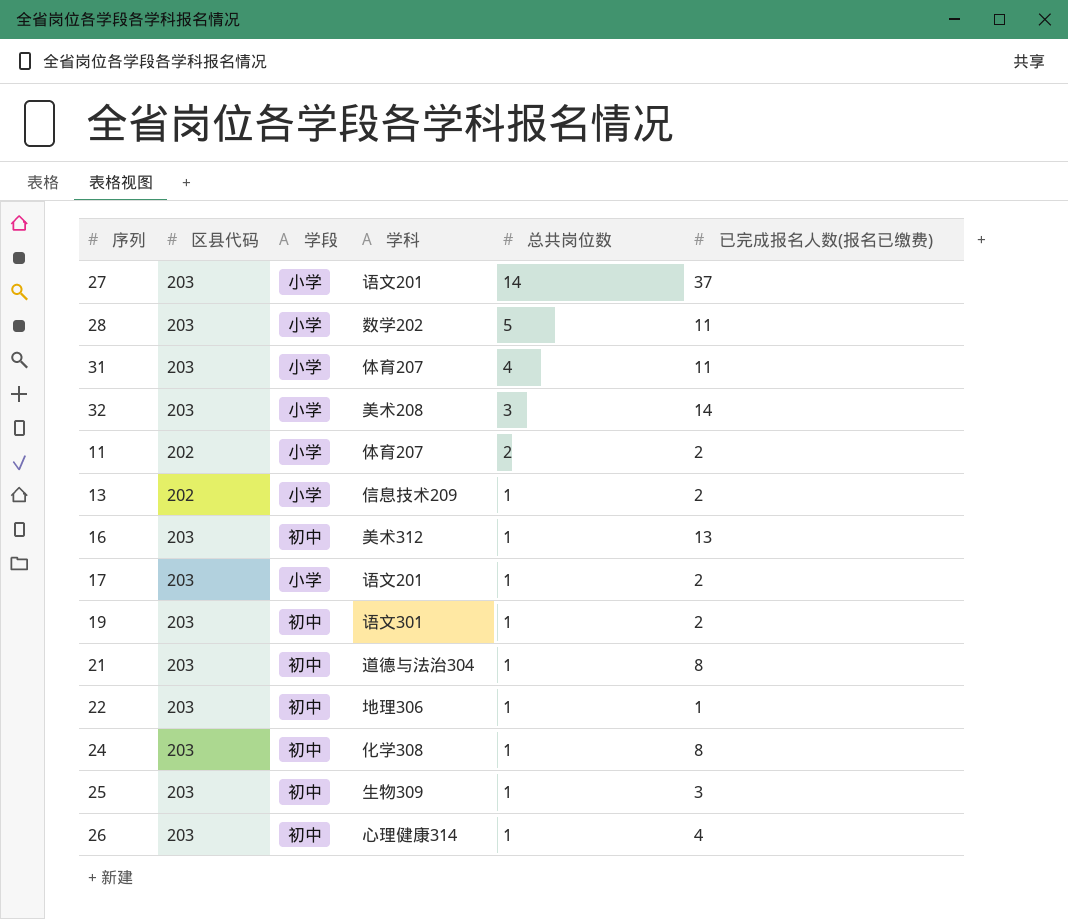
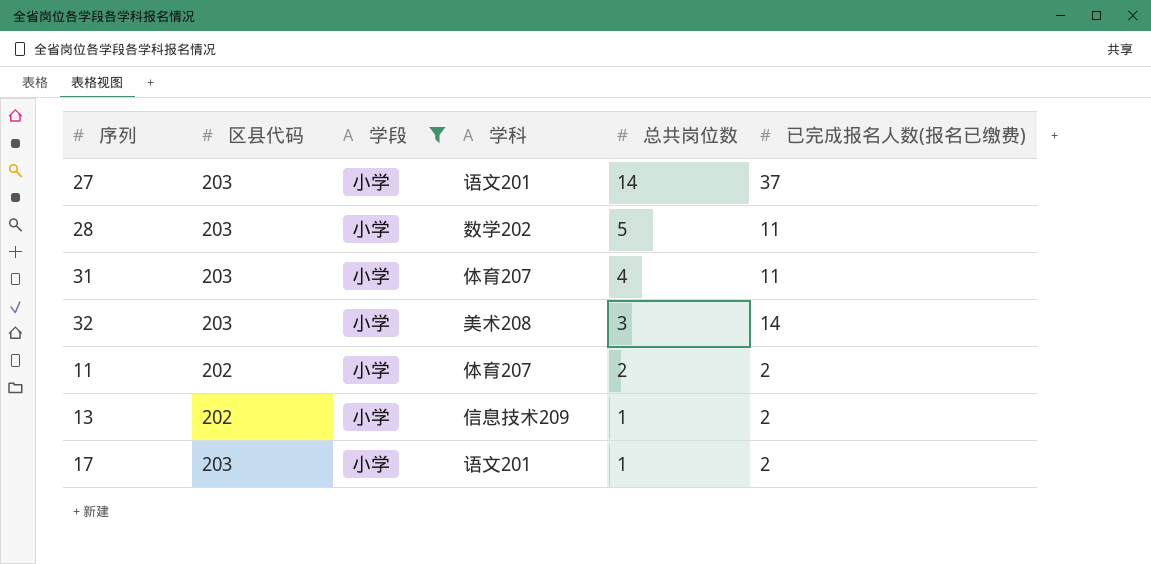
filter: none -> 学段 = 小学

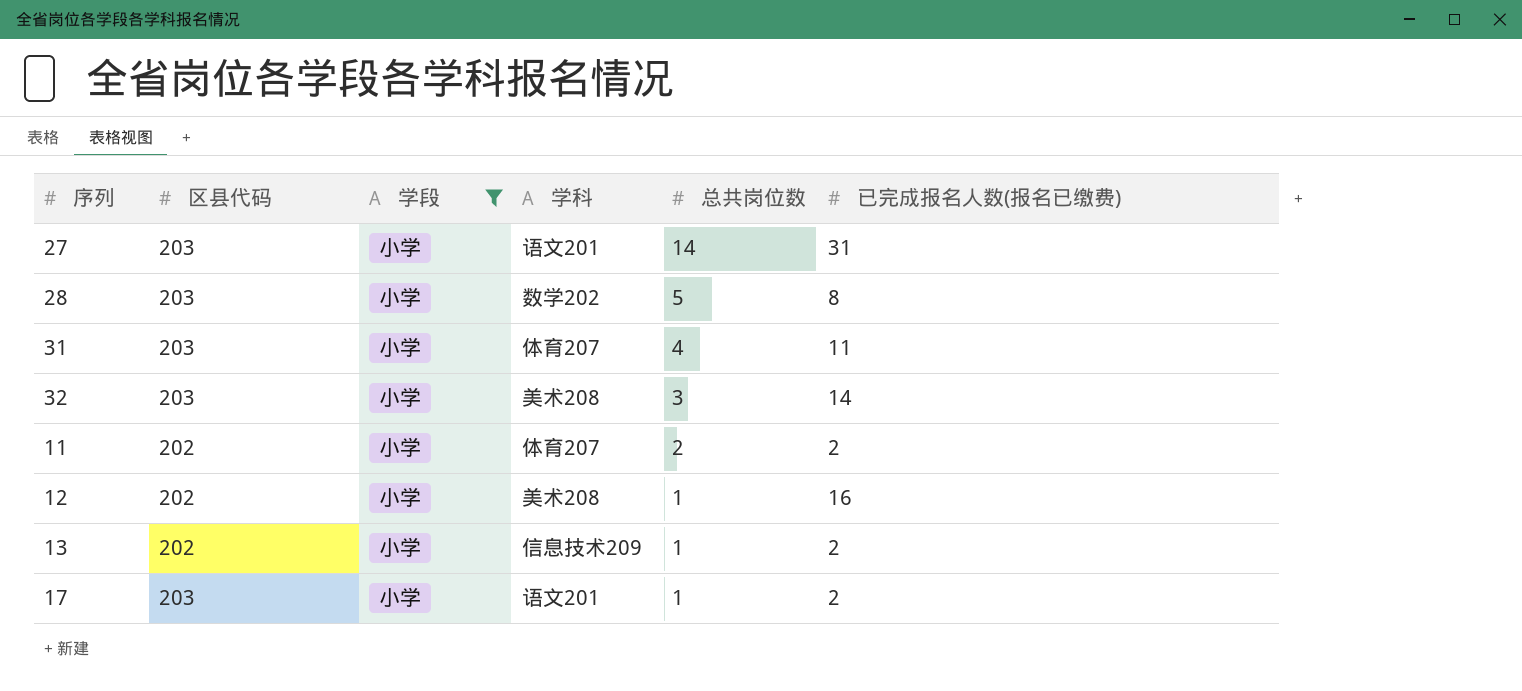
27 | 已完成报名人数(报名已缴费): 37 -> 31
28 | 已完成报名人数(报名已缴费): 11 -> 8
row 12: none -> 202 | 小学 | 美术208 | 1 | 16

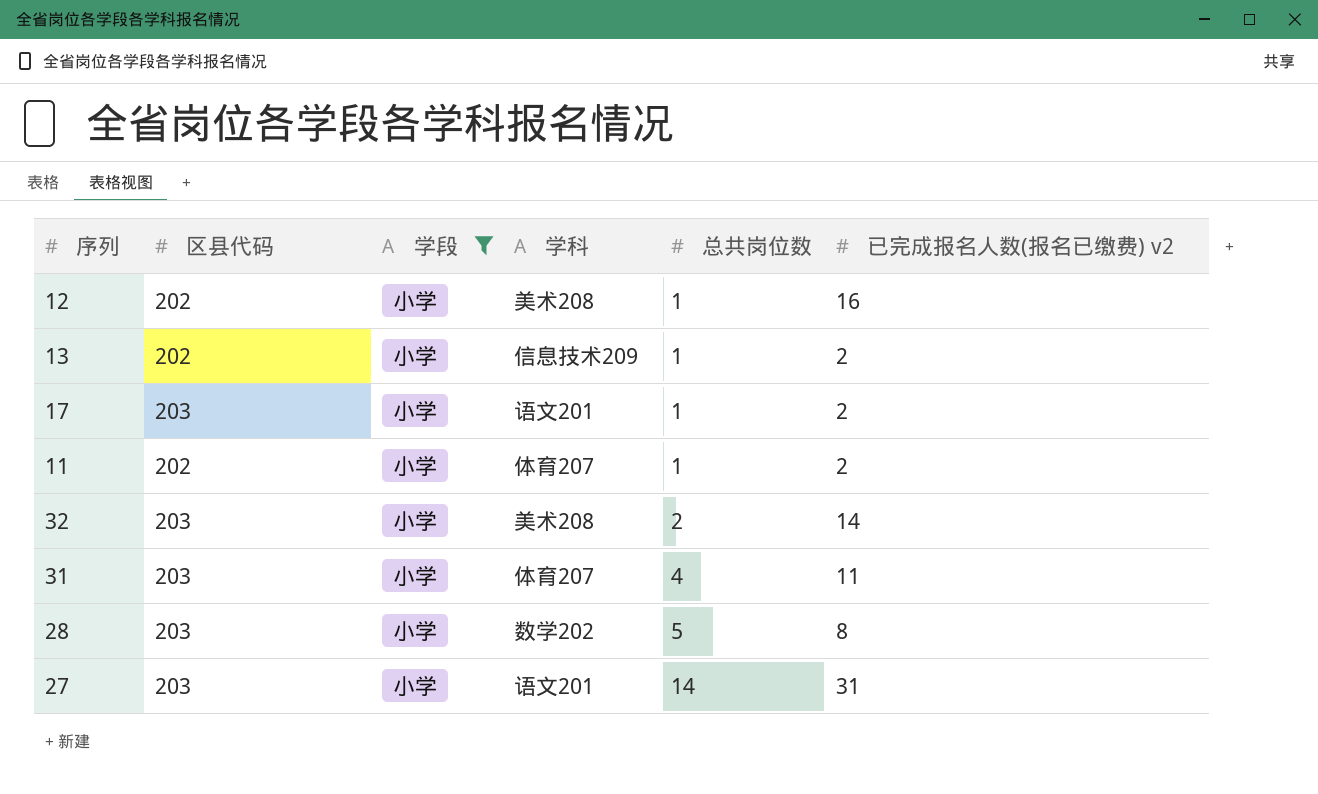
row order: 总共岗位数 descending -> 总共岗位数 ascending
column name: 已完成报名人数(报名已缴费) -> 已完成报名人数(报名已缴费) v2
11 | 总共岗位数: 2 -> 1
32 | 总共岗位数: 3 -> 2

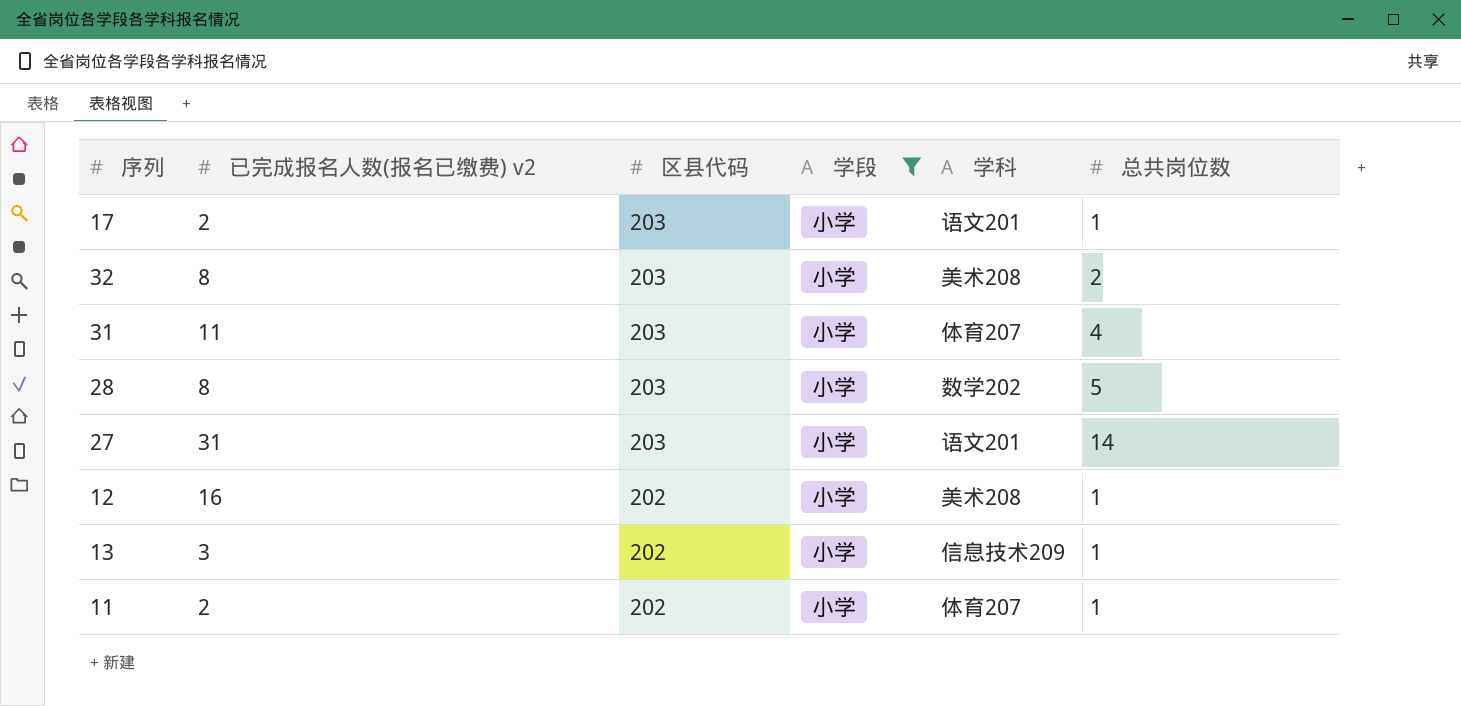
row order: 总共岗位数 ascending -> 区县代码 descending
column 已完成报名人数(报名已缴费) v2 | position: 6 -> 2
32 | 已完成报名人数(报名已缴费) v2: 14 -> 8
13 | 已完成报名人数(报名已缴费) v2: 2 -> 3

